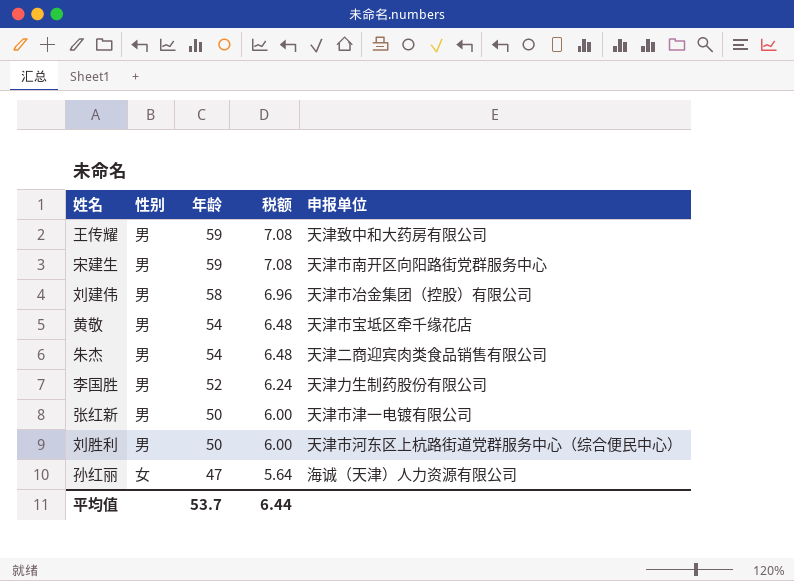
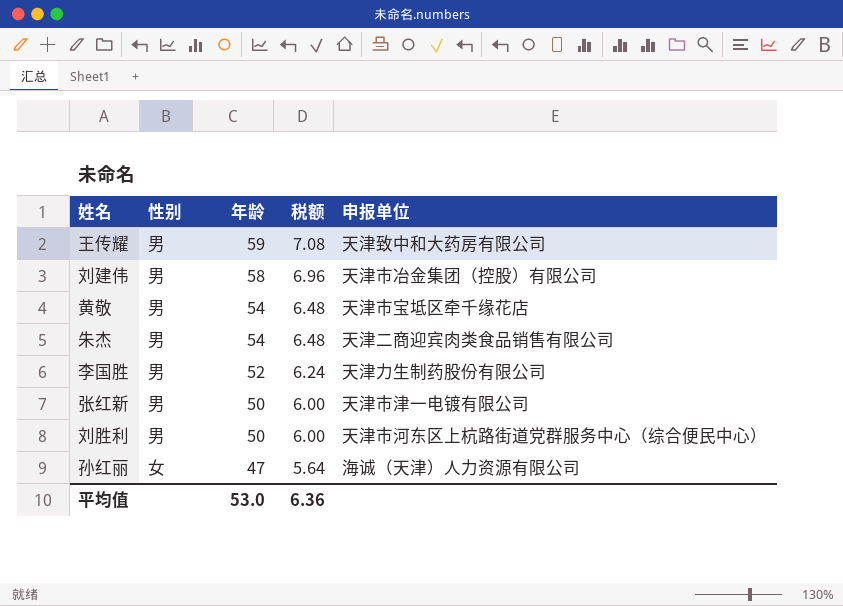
row 宋建生: 男 | 59 | 7.08 | 天津市南开区向阳路街党群服务中心 -> none
平均值 | 年龄: 53.7 -> 53.0
平均值 | 税额: 6.44 -> 6.36

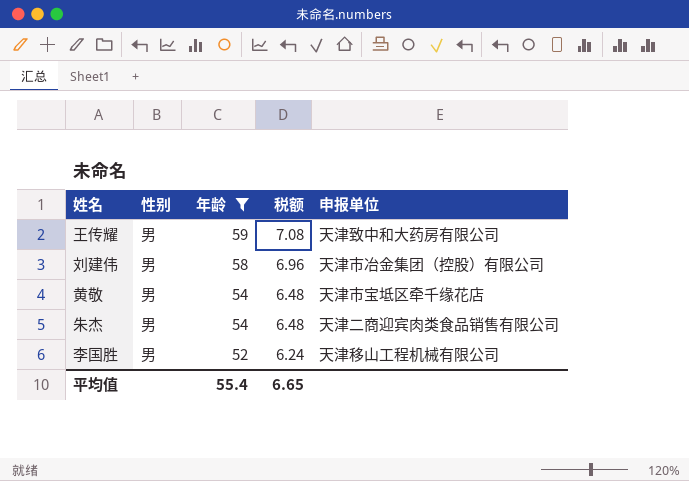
filter: none -> 年龄 >= 52
李国胜 | 申报单位: 天津力生制药股份有限公司 -> 天津移山工程机械有限公司
平均值 | 年龄: 53.0 -> 55.4
平均值 | 税额: 6.36 -> 6.65

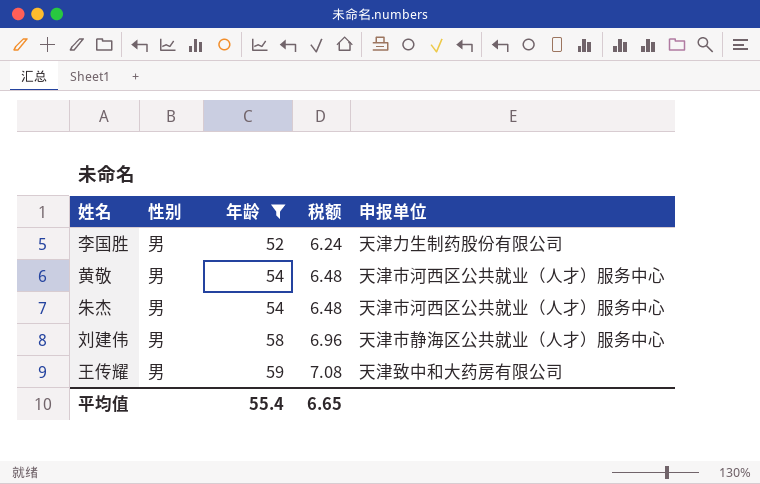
row order: 年龄 descending -> 年龄 ascending
李国胜 | 申报单位: 天津移山工程机械有限公司 -> 天津力生制药股份有限公司
黄敬 | 申报单位: 天津市宝坻区牵千缘花店 -> 天津市河西区公共就业（人才）服务中心
朱杰 | 申报单位: 天津二商迎宾肉类食品销售有限公司 -> 天津市河西区公共就业（人才）服务中心
刘建伟 | 申报单位: 天津市冶金集团（控股）有限公司 -> 天津市静海区公共就业（人才）服务中心

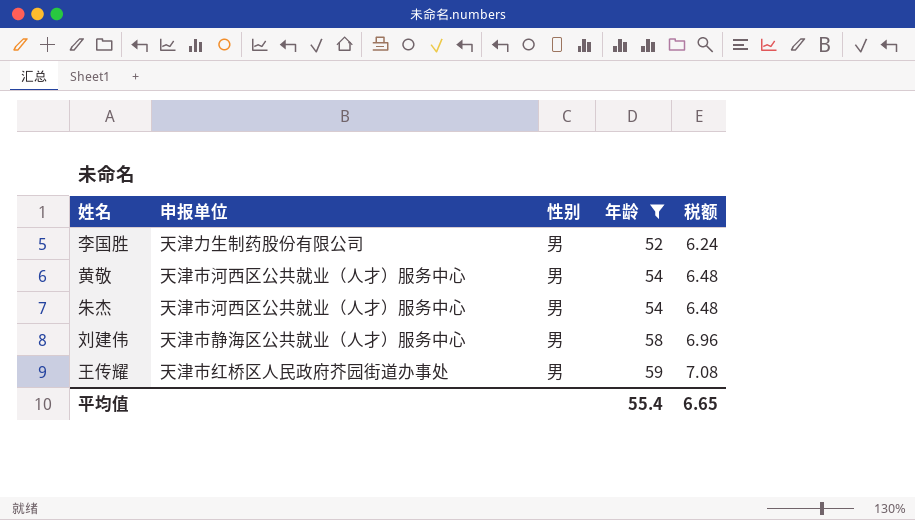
column 申报单位 | position: 5 -> 2
王传耀 | 申报单位: 天津致中和大药房有限公司 -> 天津市红桥区人民政府芥园街道办事处

